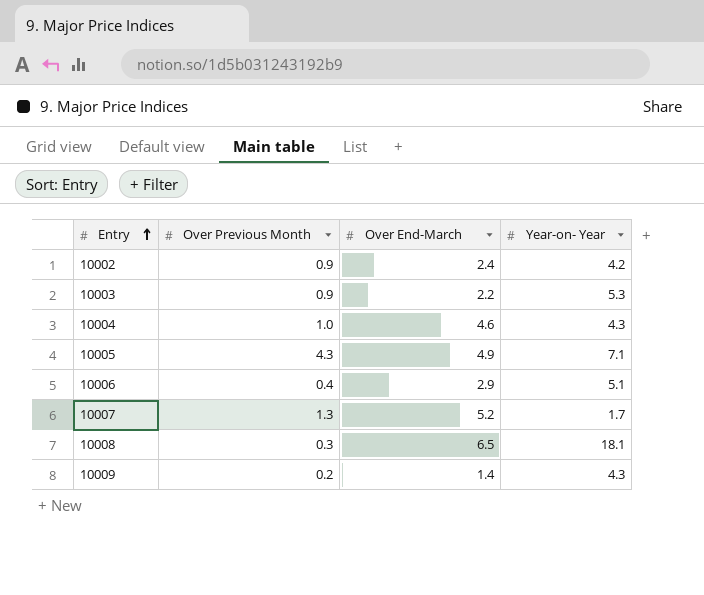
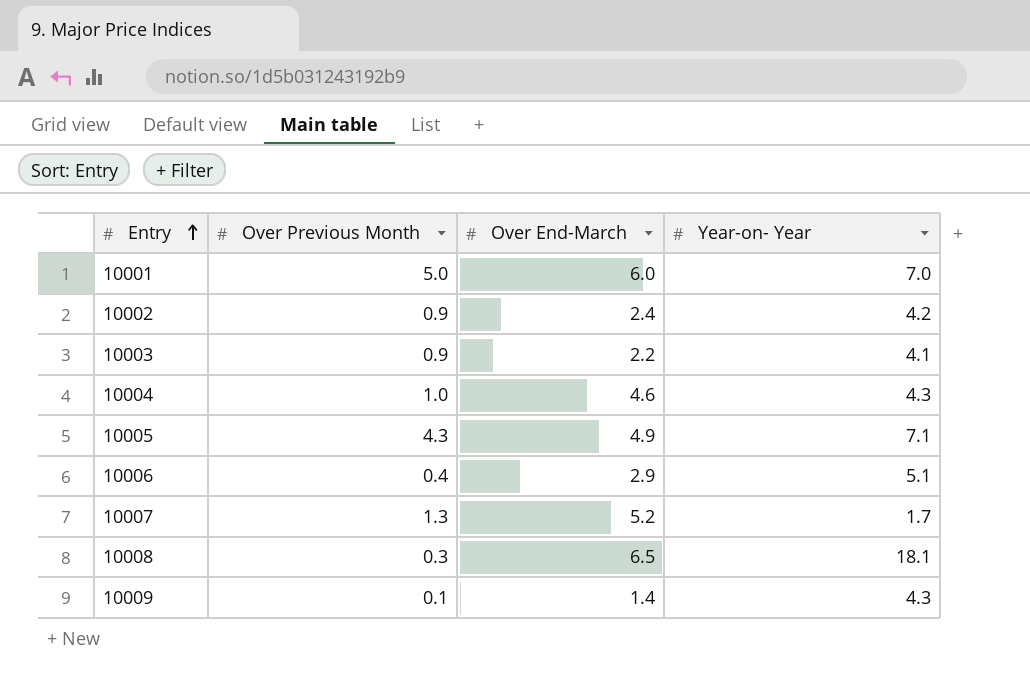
row 10001: none -> 5.0 | 6.0 | 7.0
10003 | Year-on- Year: 5.3 -> 4.1
10009 | Over Previous Month: 0.2 -> 0.1

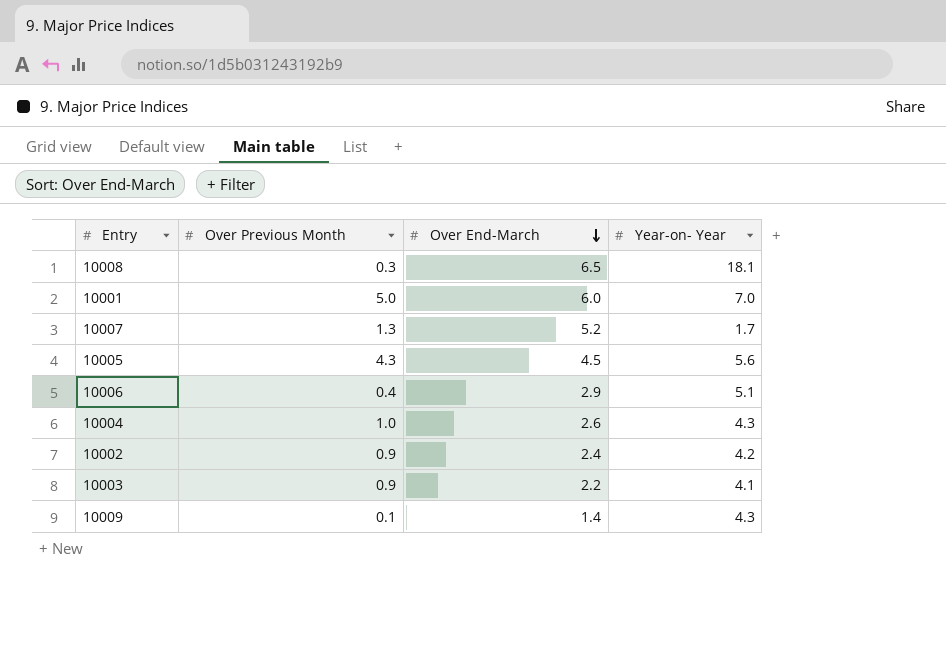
row order: Entry ascending -> Over End-March descending
10005 | Over End-March: 4.9 -> 4.5
10005 | Year-on- Year: 7.1 -> 5.6
10004 | Over End-March: 4.6 -> 2.6

